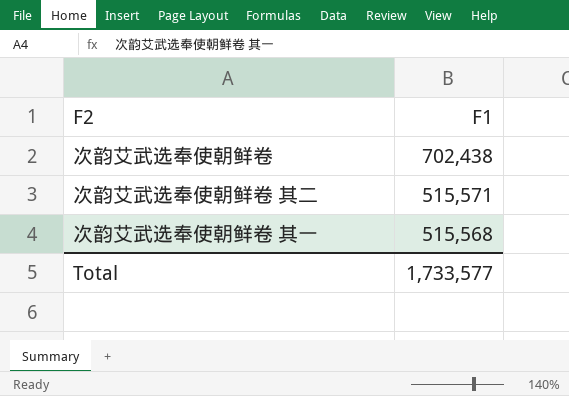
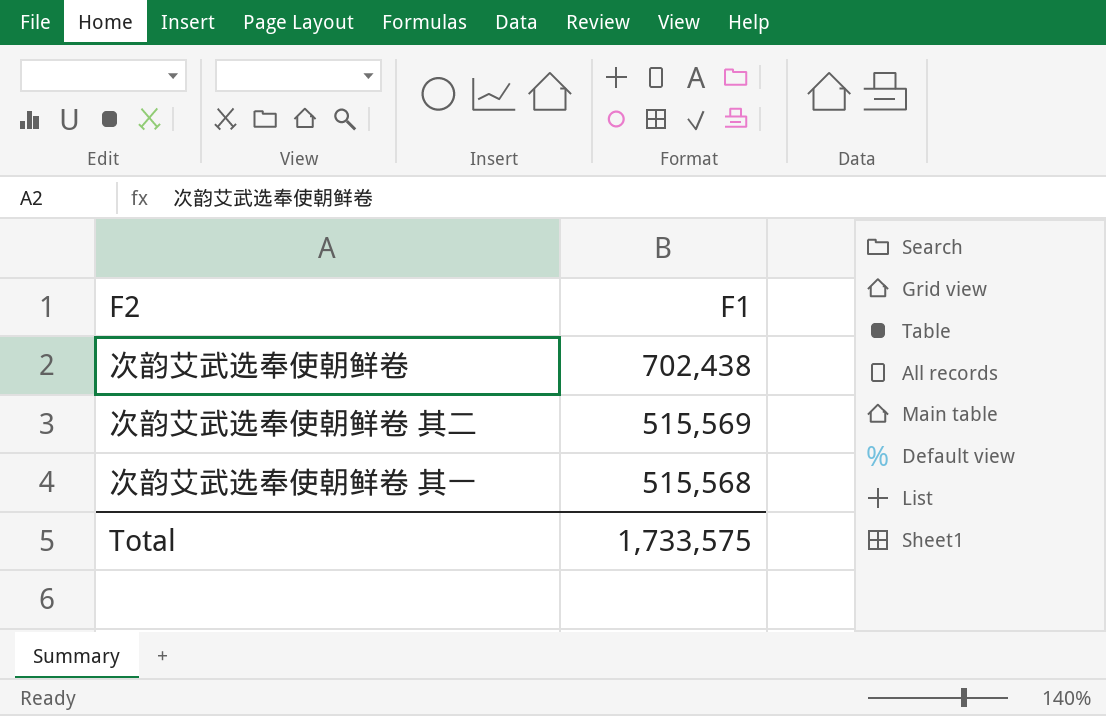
次韵艾武选奉使朝鲜卷 其二 | F1: 515,571 -> 515,569
Total | F1: 1,733,577 -> 1,733,575

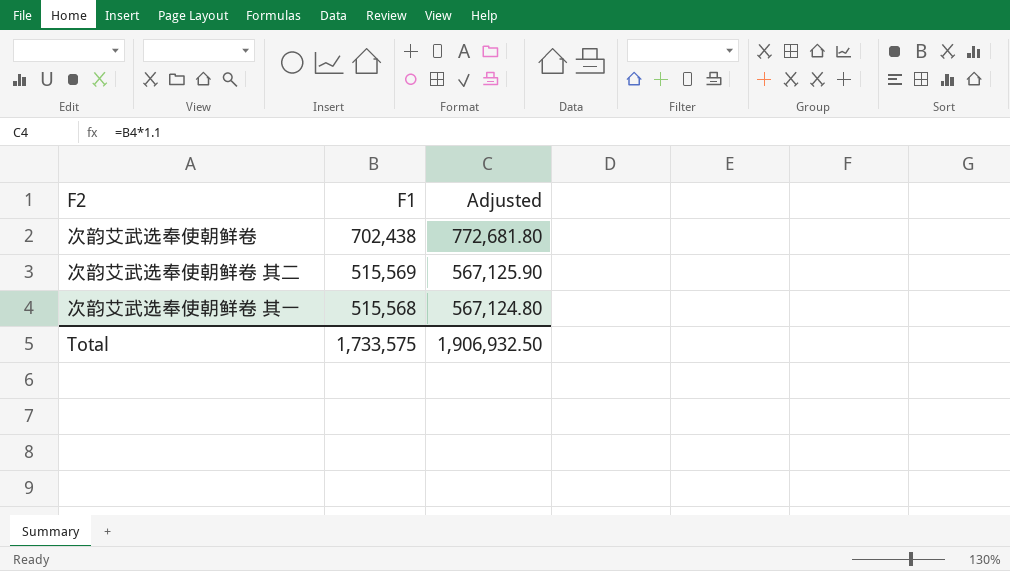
column Adjusted | formula: none -> [F1] * 1.1

